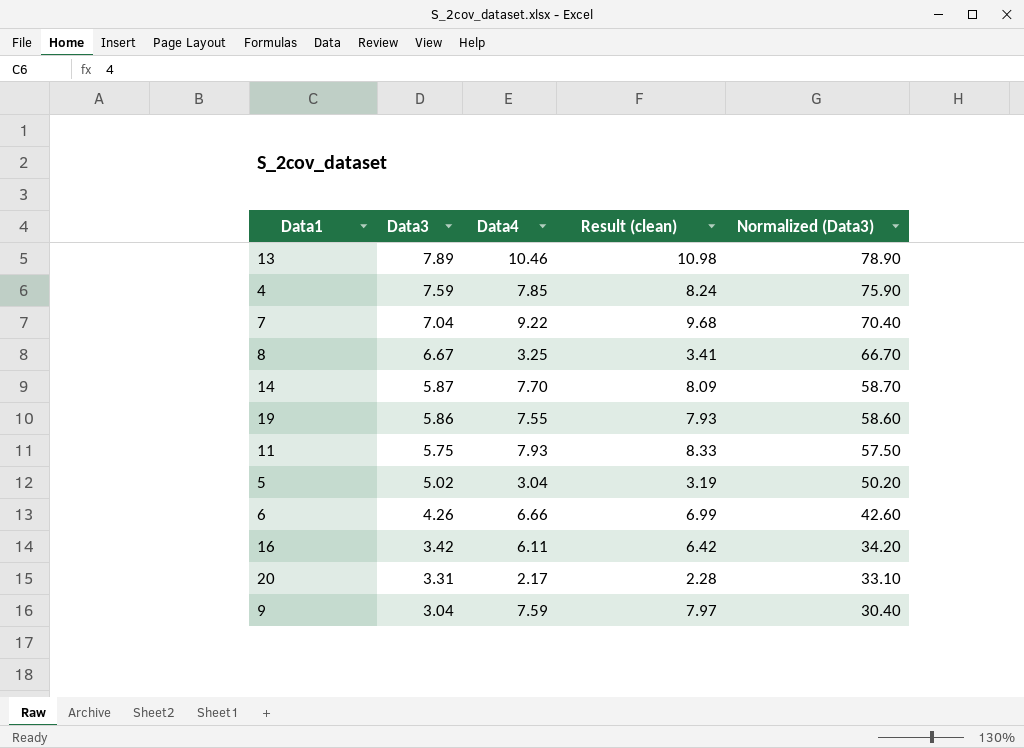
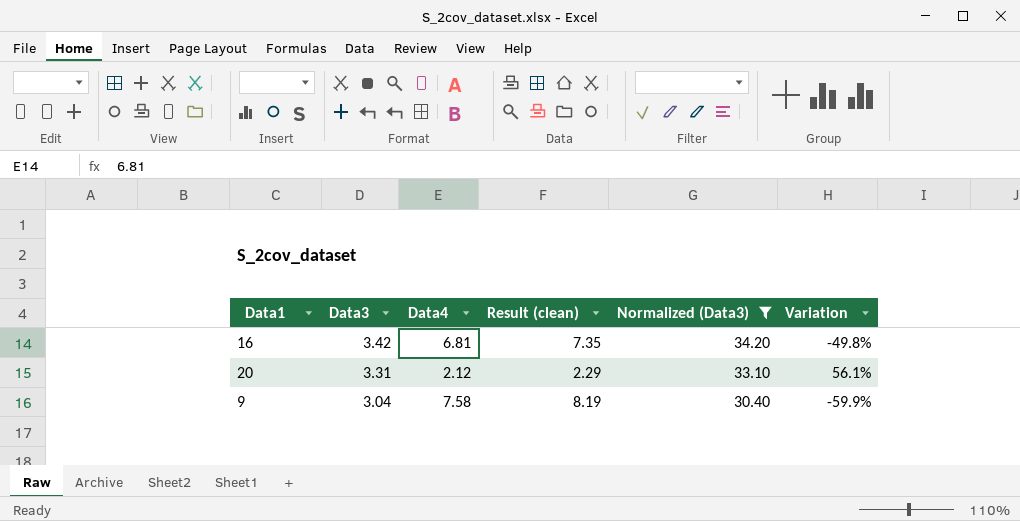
filter: none -> Normalized (Data3) <= 34.20
column Result (clean) | formula: [Data4] * 1.05 -> [Data4] * 1.08
column Variation | formula: none -> ([Data3] - [Data4]) / [Data4]
16 | Data4: 6.11 -> 6.81
20 | Data4: 2.17 -> 2.12
9 | Data4: 7.59 -> 7.58

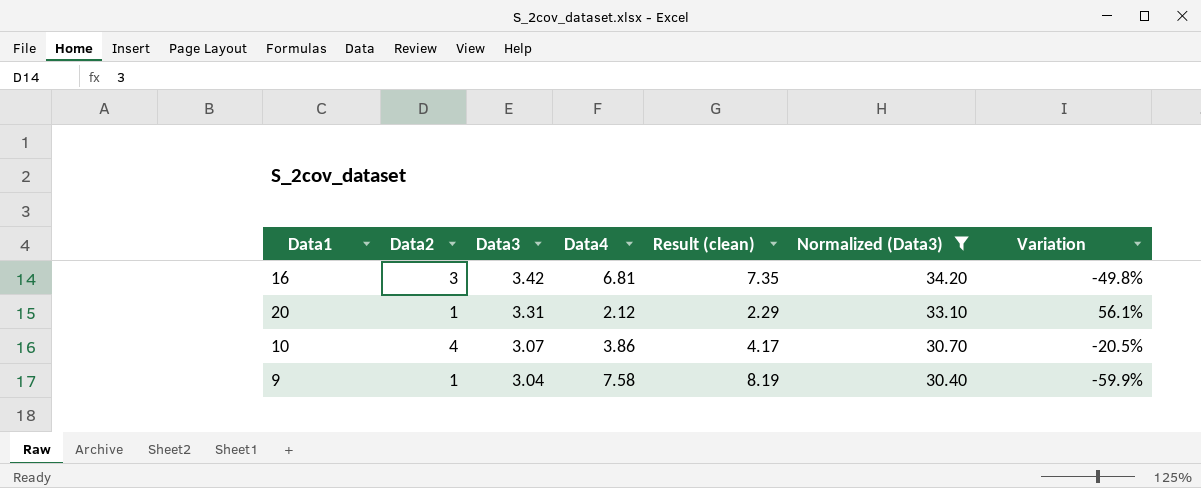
column Data2 | position: none -> 2
row 10: none -> 4 | 3.07 | 3.86 | 4.17 | 30.70 | -20.5%

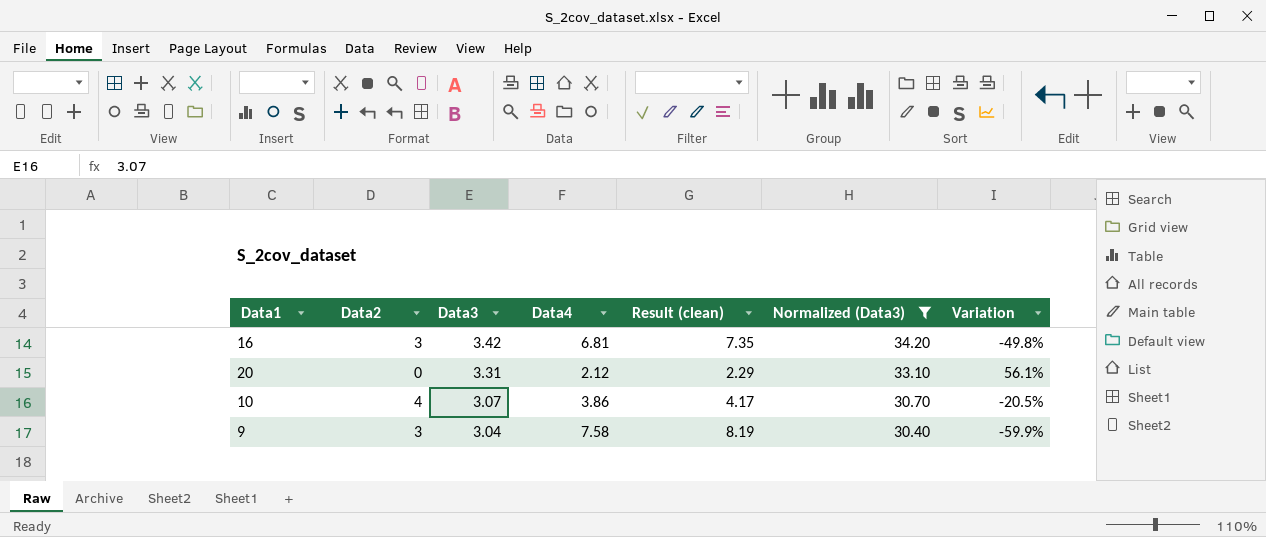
20 | Data2: 1 -> 0
9 | Data2: 1 -> 3

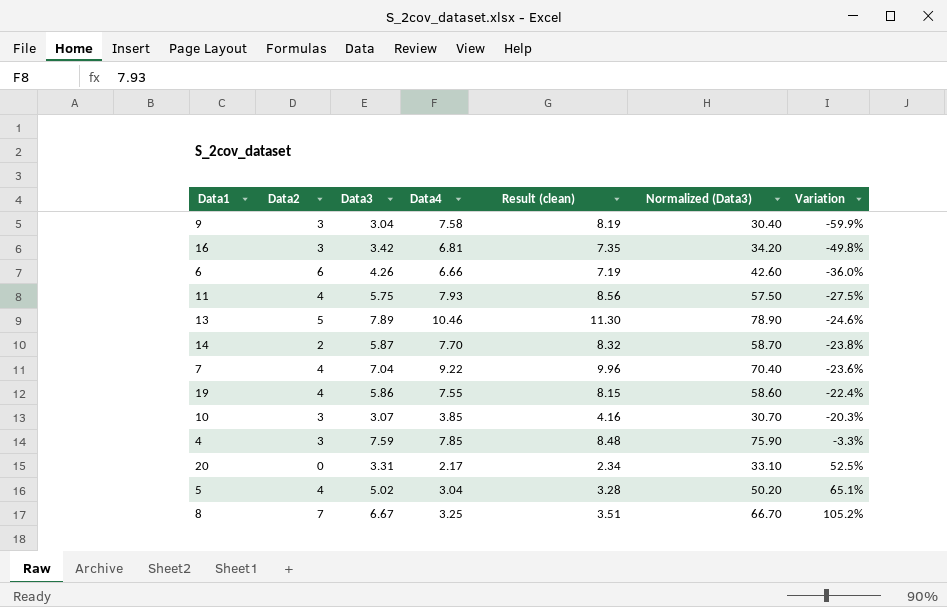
filter: Normalized (Data3) <= 34.20 -> none
row order: Data3 descending -> Variation ascending
10 | Data2: 4 -> 3
10 | Data4: 3.86 -> 3.85
10 | Result (clean): 4.17 -> 4.16
10 | Variation: -20.5% -> -20.3%
20 | Data4: 2.12 -> 2.17
20 | Result (clean): 2.29 -> 2.34
20 | Variation: 56.1% -> 52.5%

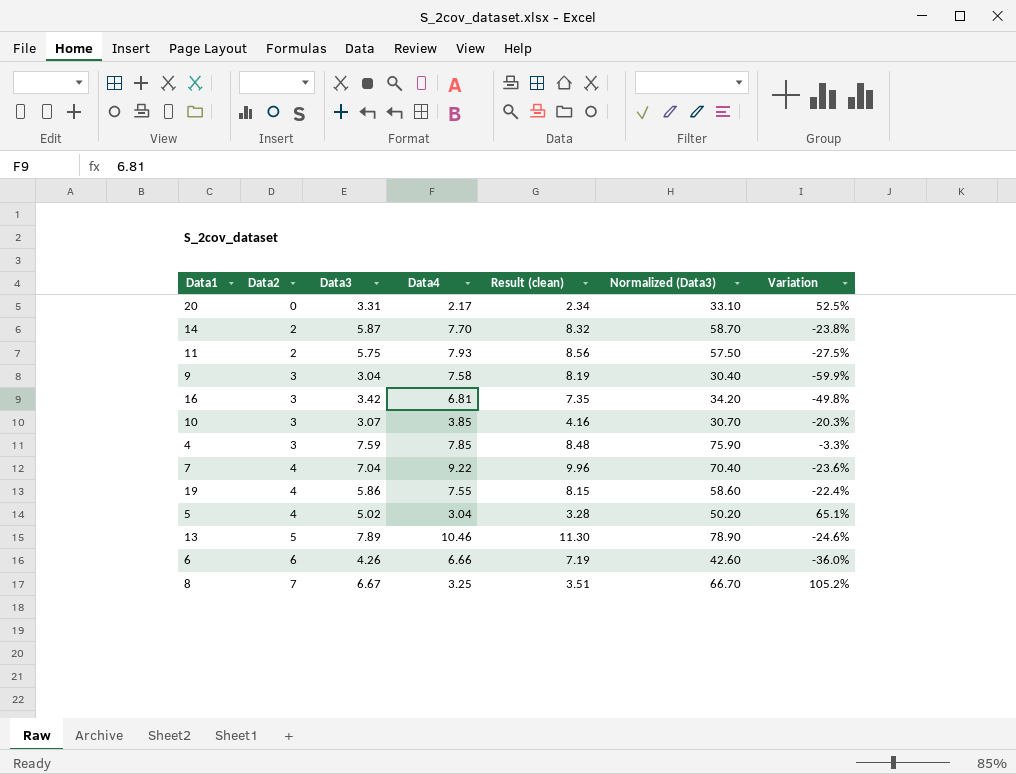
row order: Variation ascending -> Data2 ascending
11 | Data2: 4 -> 2

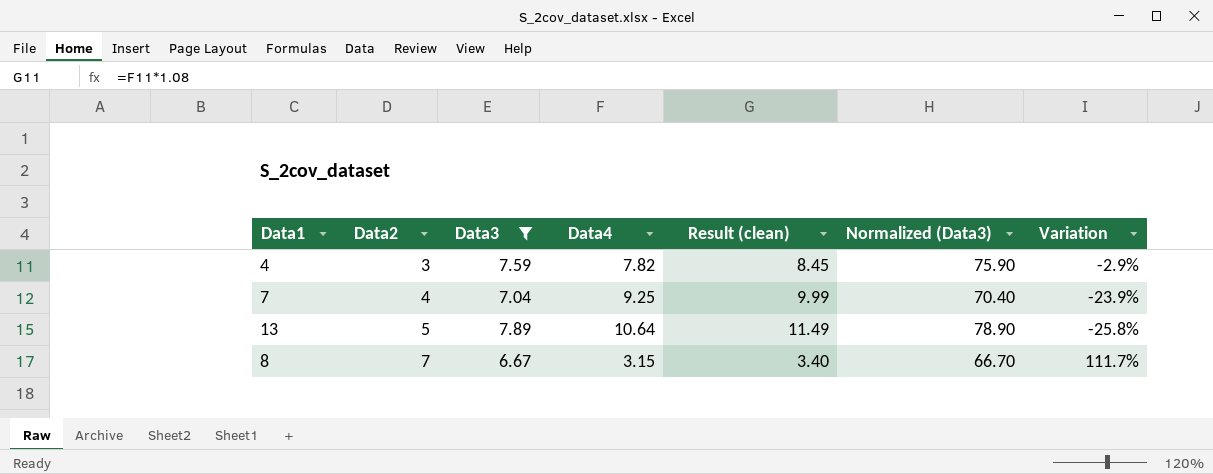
filter: none -> Data3 >= 6.67
4 | Data4: 7.85 -> 7.82
4 | Result (clean): 8.48 -> 8.45
4 | Variation: -3.3% -> -2.9%
7 | Data4: 9.22 -> 9.25
7 | Result (clean): 9.96 -> 9.99
7 | Variation: -23.6% -> -23.9%
13 | Data4: 10.46 -> 10.64
13 | Result (clean): 11.30 -> 11.49
13 | Variation: -24.6% -> -25.8%
8 | Data4: 3.25 -> 3.15
8 | Result (clean): 3.51 -> 3.40
8 | Variation: 105.2% -> 111.7%

